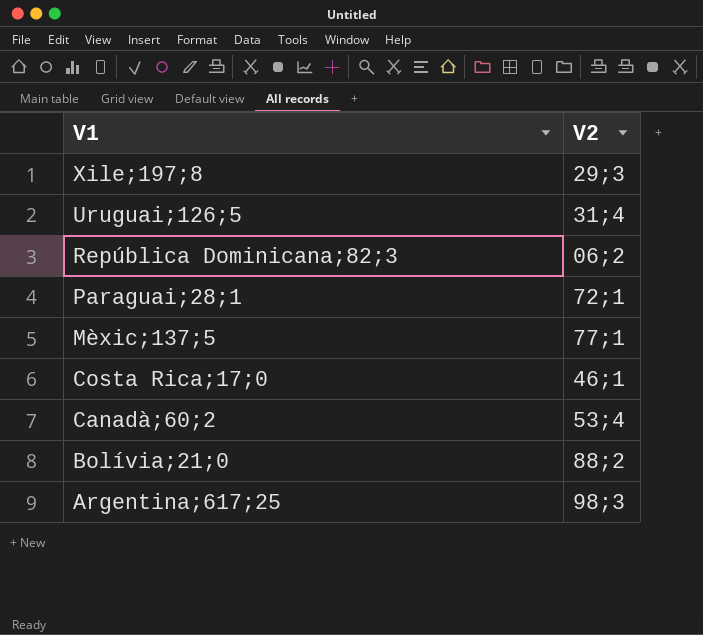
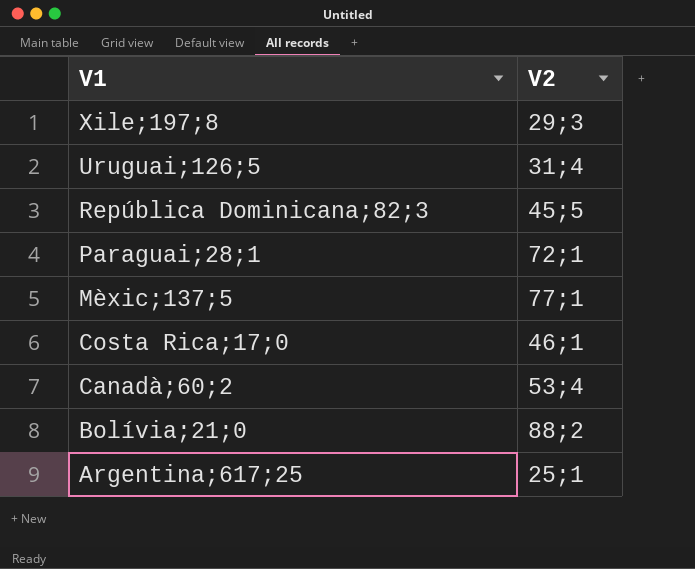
República Dominicana;82;3 | V2: 06;2 -> 45;5
Argentina;617;25 | V2: 98;3 -> 25;1

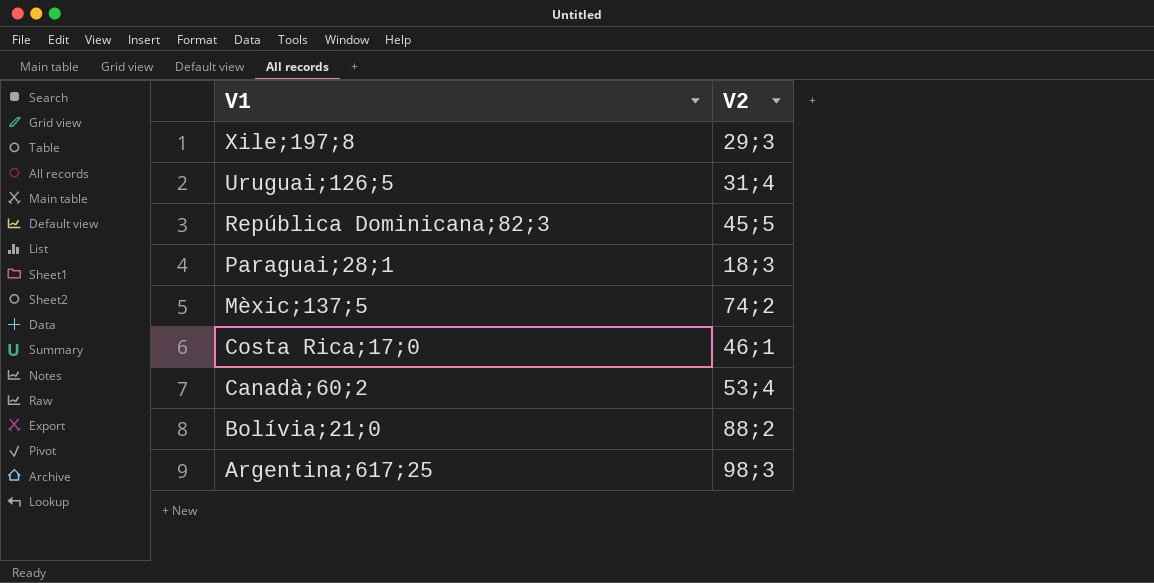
Paraguai;28;1 | V2: 72;1 -> 18;3
Mèxic;137;5 | V2: 77;1 -> 74;2
Argentina;617;25 | V2: 25;1 -> 98;3

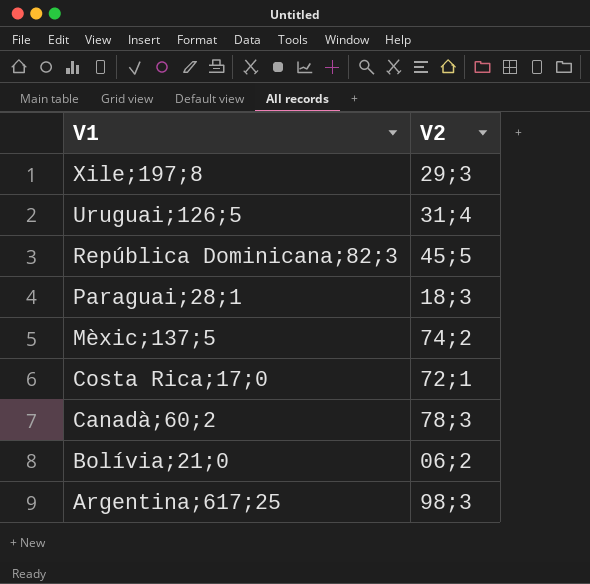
Costa Rica;17;0 | V2: 46;1 -> 72;1
Canadà;60;2 | V2: 53;4 -> 78;3
Bolívia;21;0 | V2: 88;2 -> 06;2

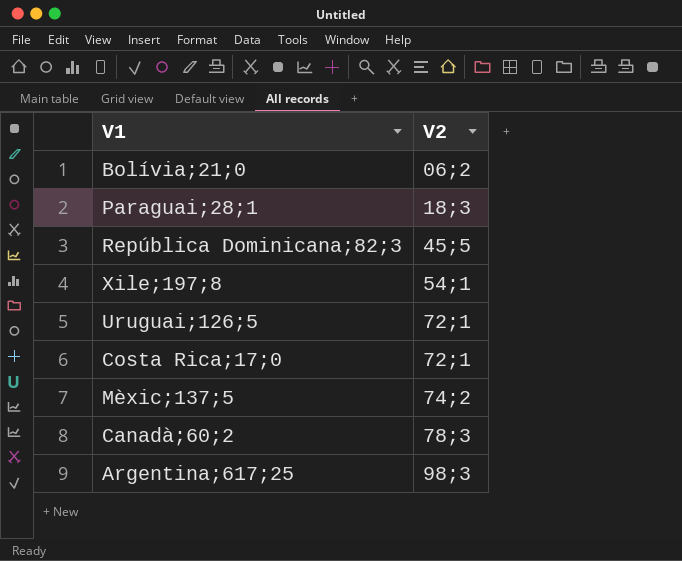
row order: V1 descending -> V2 ascending
Xile;197;8 | V2: 29;3 -> 54;1
Uruguai;126;5 | V2: 31;4 -> 72;1

